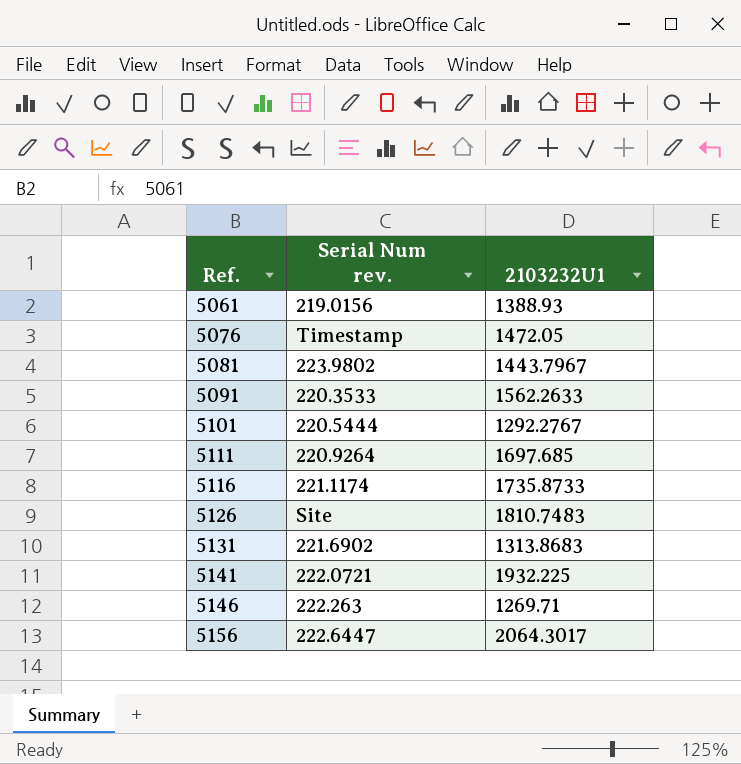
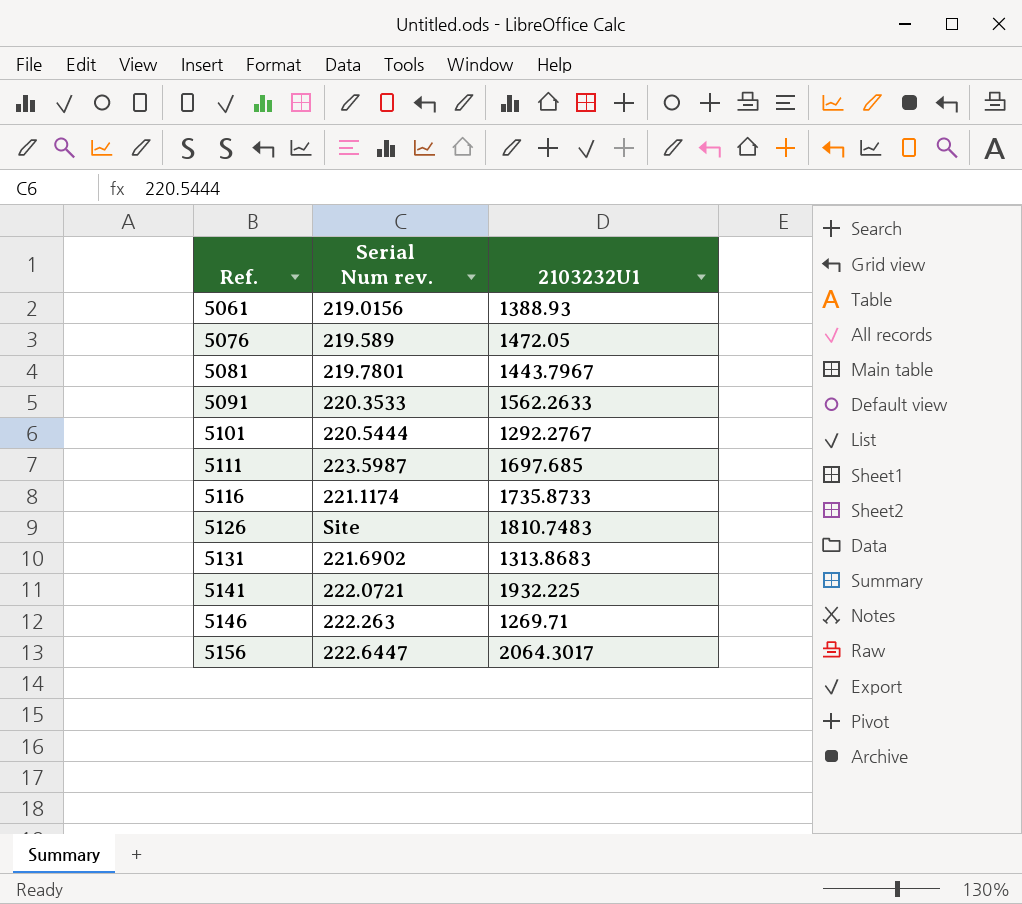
5076 | Serial Num rev.: Timestamp -> 219.589
5081 | Serial Num rev.: 223.9802 -> 219.7801
5111 | Serial Num rev.: 220.9264 -> 223.5987

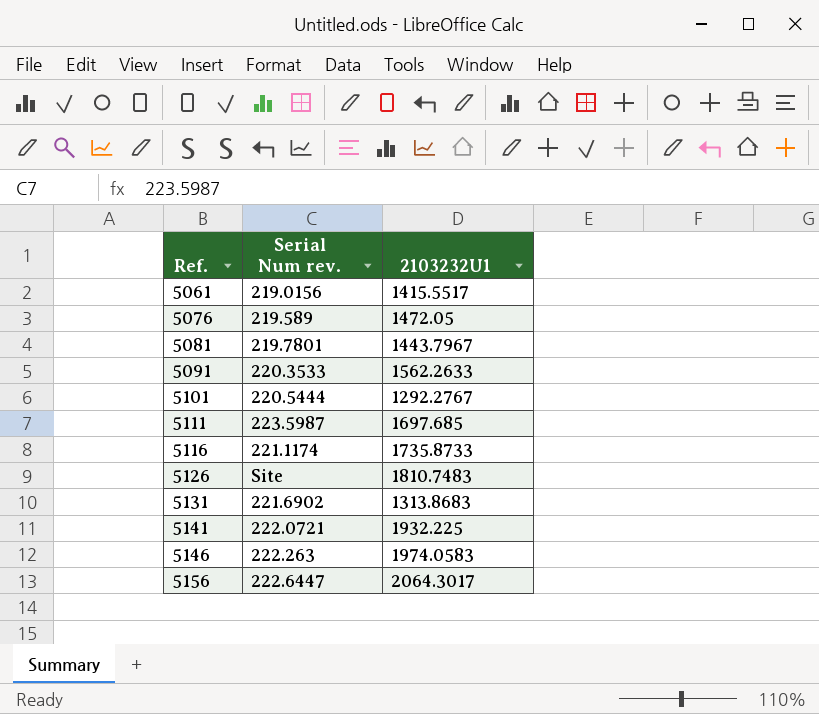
5061 | 2103232U1: 1388.93 -> 1415.5517
5146 | 2103232U1: 1269.71 -> 1974.0583

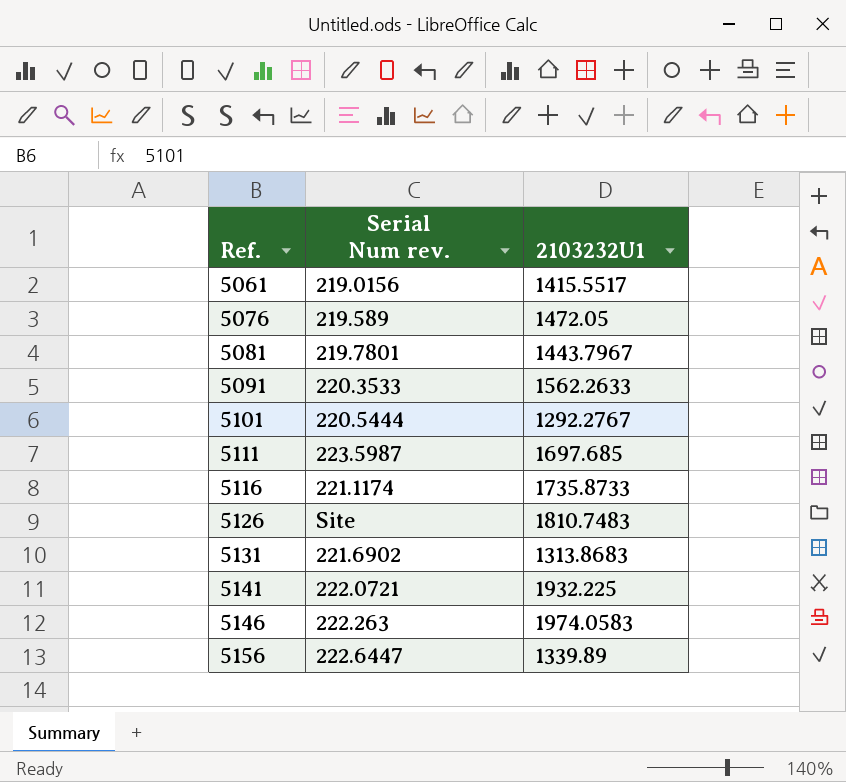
5156 | 2103232U1: 2064.3017 -> 1339.89

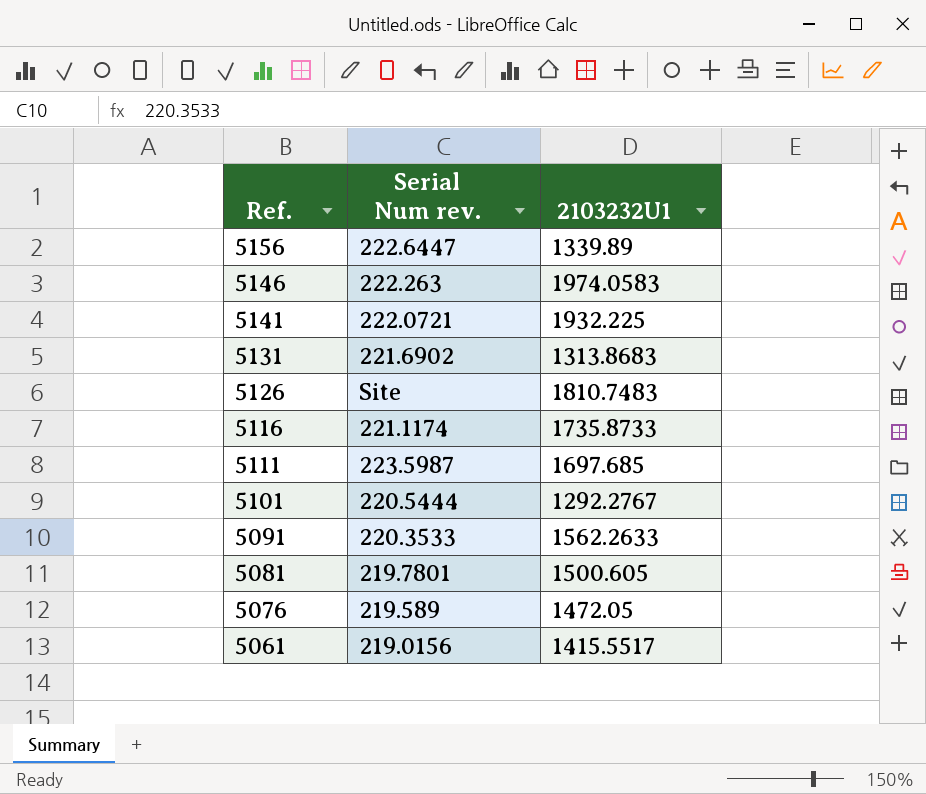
row order: Ref. ascending -> Ref. descending
5081 | 2103232U1: 1443.7967 -> 1500.605

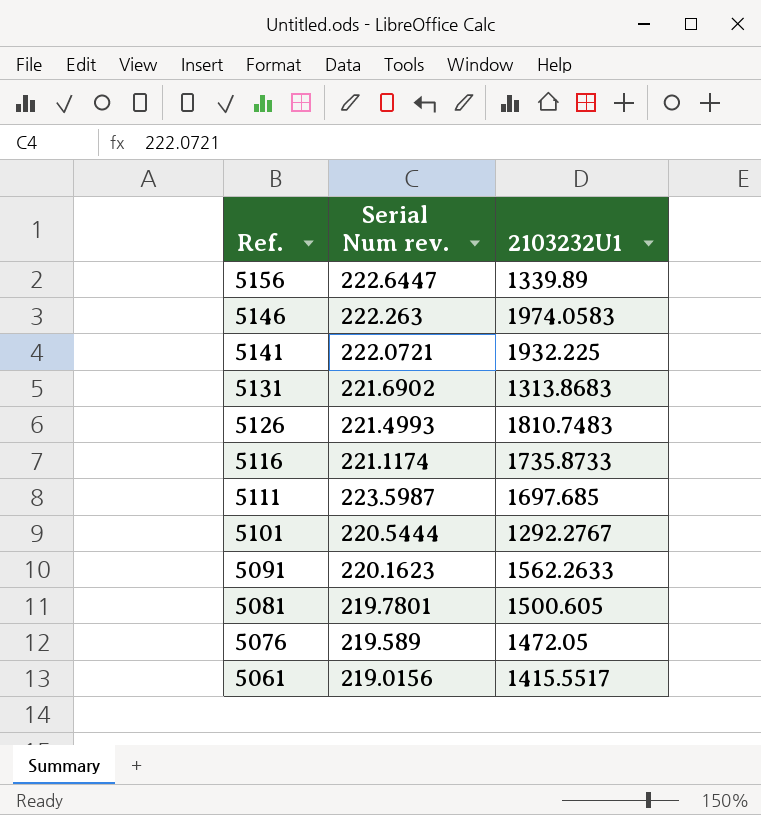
5126 | Serial Num rev.: Site -> 221.4993
5091 | Serial Num rev.: 220.3533 -> 220.1623

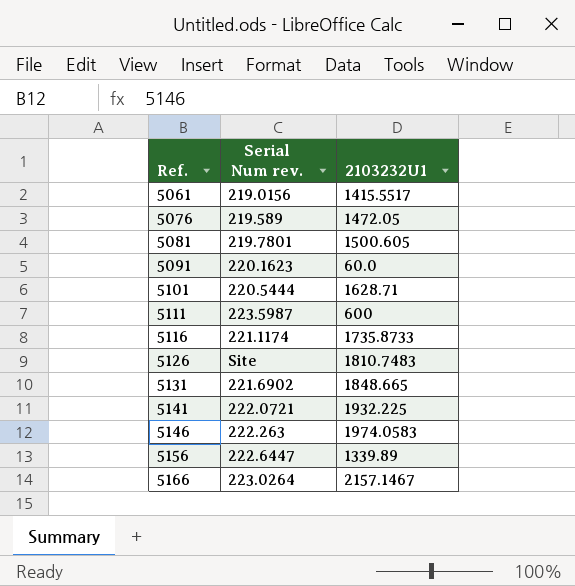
row order: Ref. descending -> Ref. ascending
5091 | 2103232U1: 1562.2633 -> 60.0
5101 | 2103232U1: 1292.2767 -> 1628.71
5111 | 2103232U1: 1697.685 -> 600
5126 | Serial Num rev.: 221.4993 -> Site
5131 | 2103232U1: 1313.8683 -> 1848.665
row 5166: none -> 223.0264 | 2157.1467

